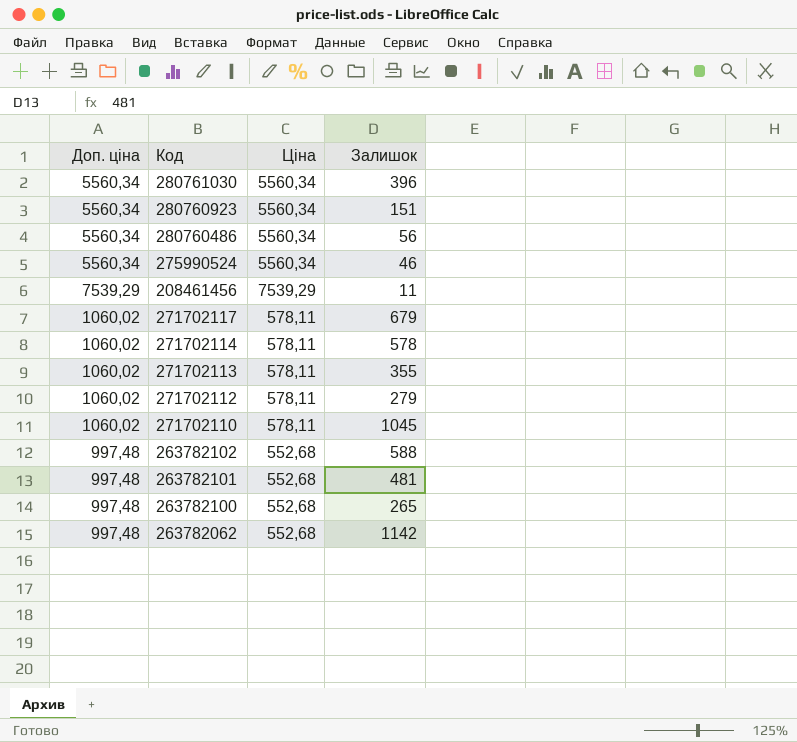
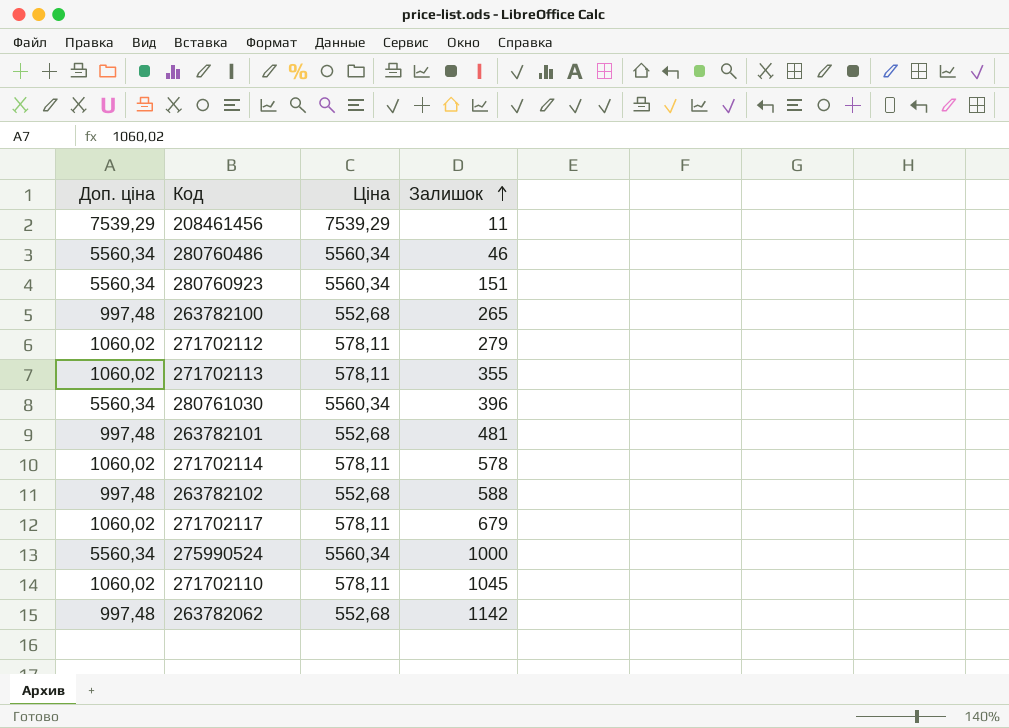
row order: none -> Залишок ascending
280760486 | Залишок: 56 -> 46
275990524 | Залишок: 46 -> 1000

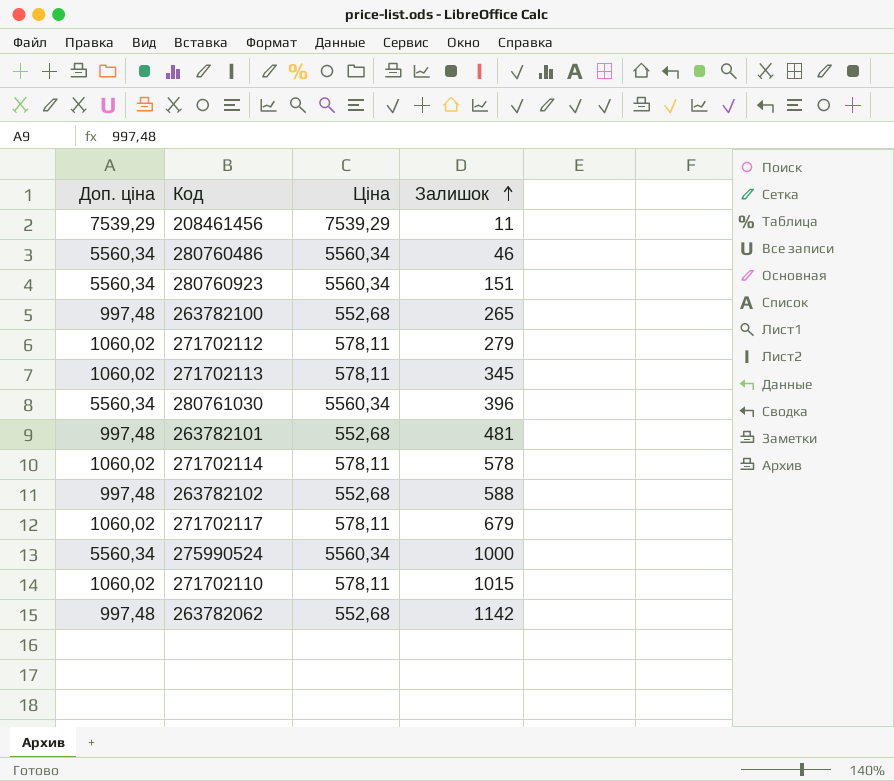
271702113 | Залишок: 355 -> 345
271702110 | Залишок: 1045 -> 1015

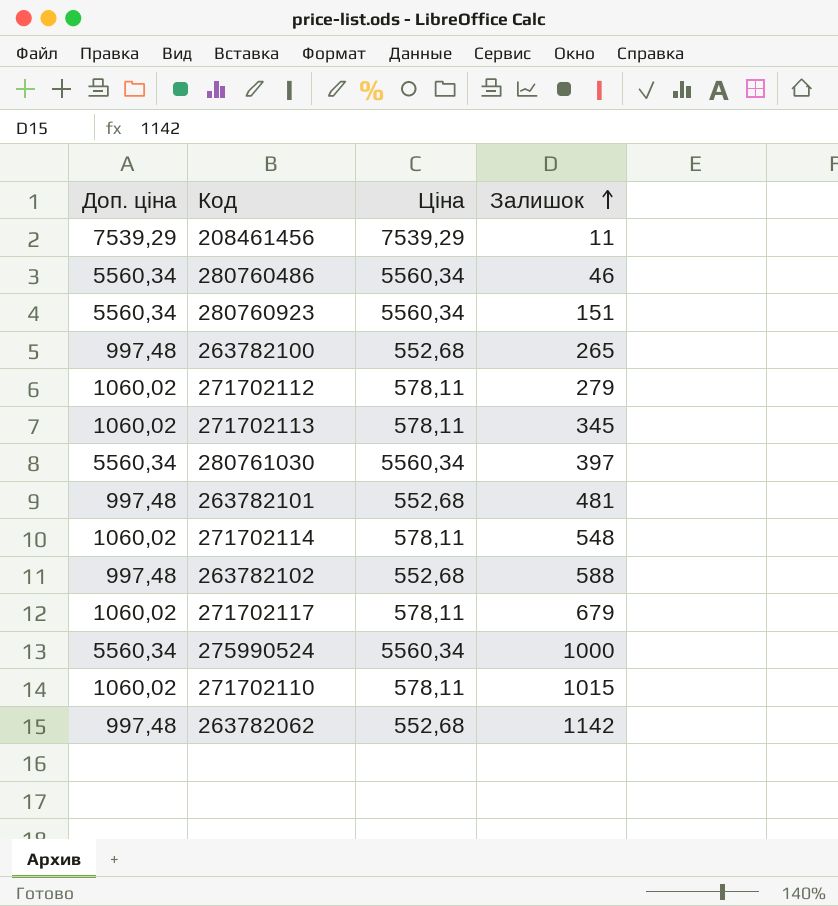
280761030 | Залишок: 396 -> 397
271702114 | Залишок: 578 -> 548

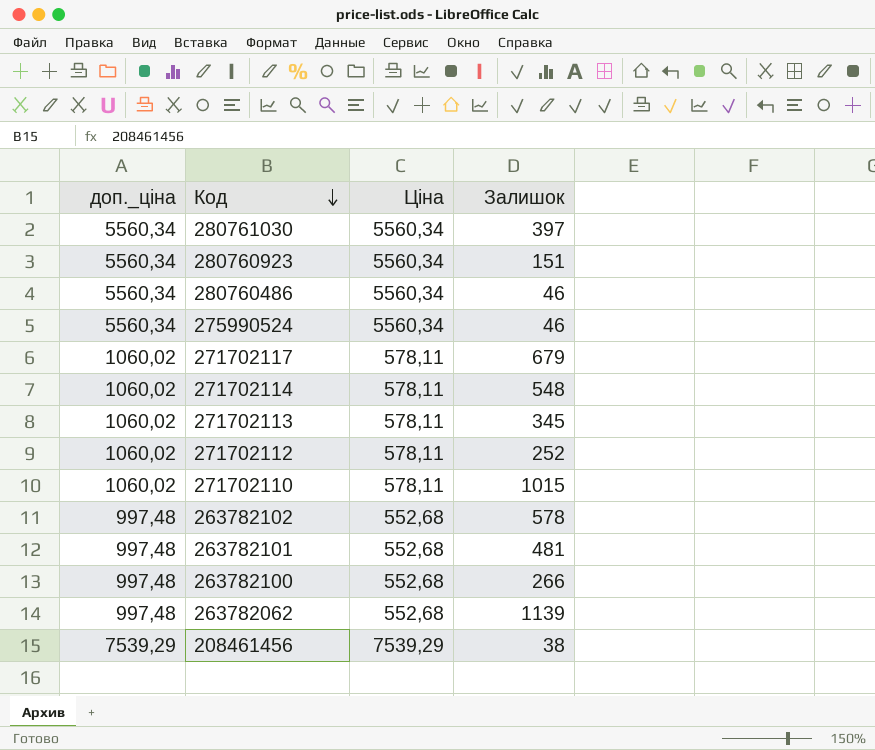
row order: Залишок ascending -> Код descending
column name: Доп. ціна -> доп._ціна
275990524 | Залишок: 1000 -> 46
271702112 | Залишок: 279 -> 252
263782102 | Залишок: 588 -> 578
263782100 | Залишок: 265 -> 266
263782062 | Залишок: 1142 -> 1139
208461456 | Залишок: 11 -> 38

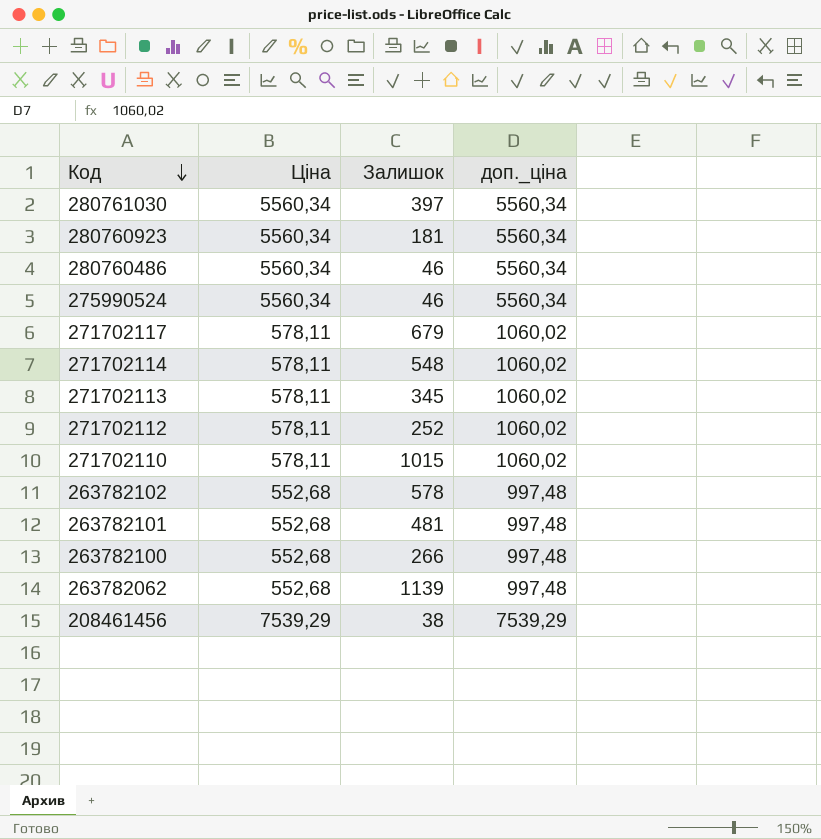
column доп._ціна | position: 1 -> 4
280760923 | Залишок: 151 -> 181

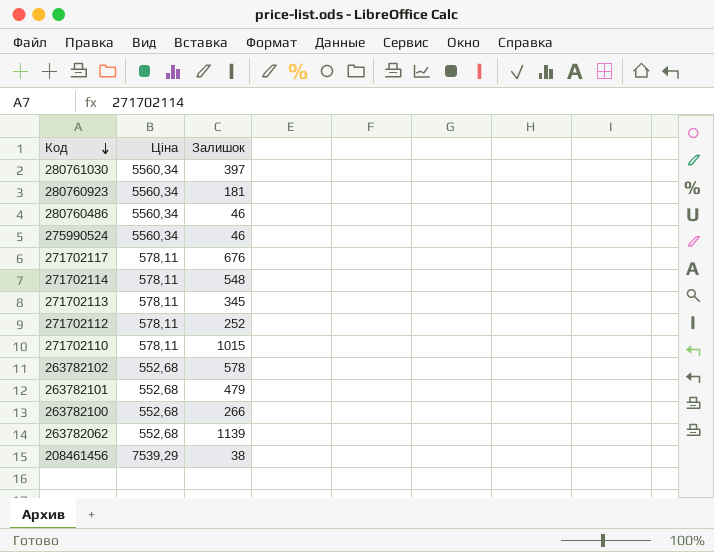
column доп._ціна | position: 4 -> none
271702117 | Залишок: 679 -> 676
263782101 | Залишок: 481 -> 479

